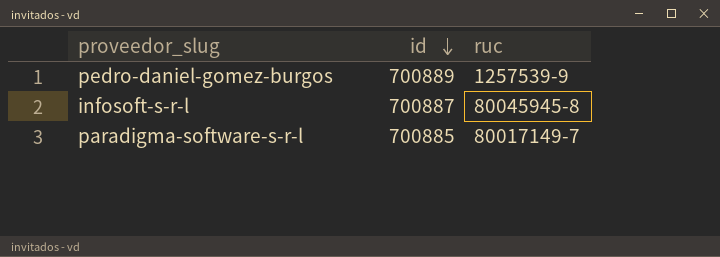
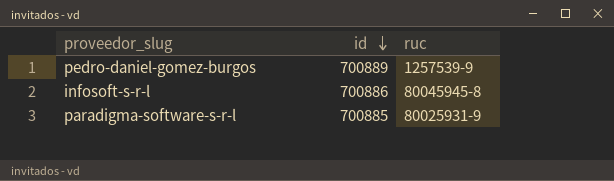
infosoft-s-r-l | id: 700887 -> 700886
paradigma-software-s-r-l | ruc: 80017149-7 -> 80025931-9

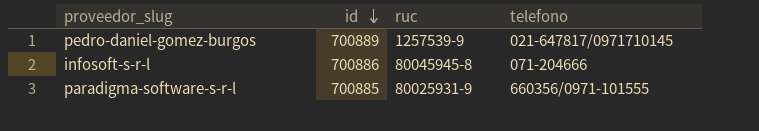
column telefono | position: none -> 4

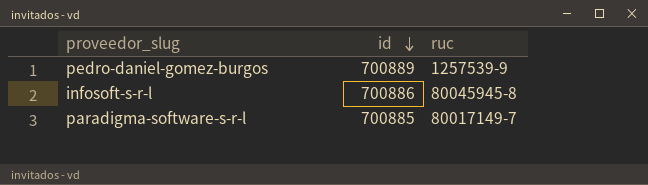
column telefono | position: 4 -> none
paradigma-software-s-r-l | ruc: 80025931-9 -> 80017149-7

